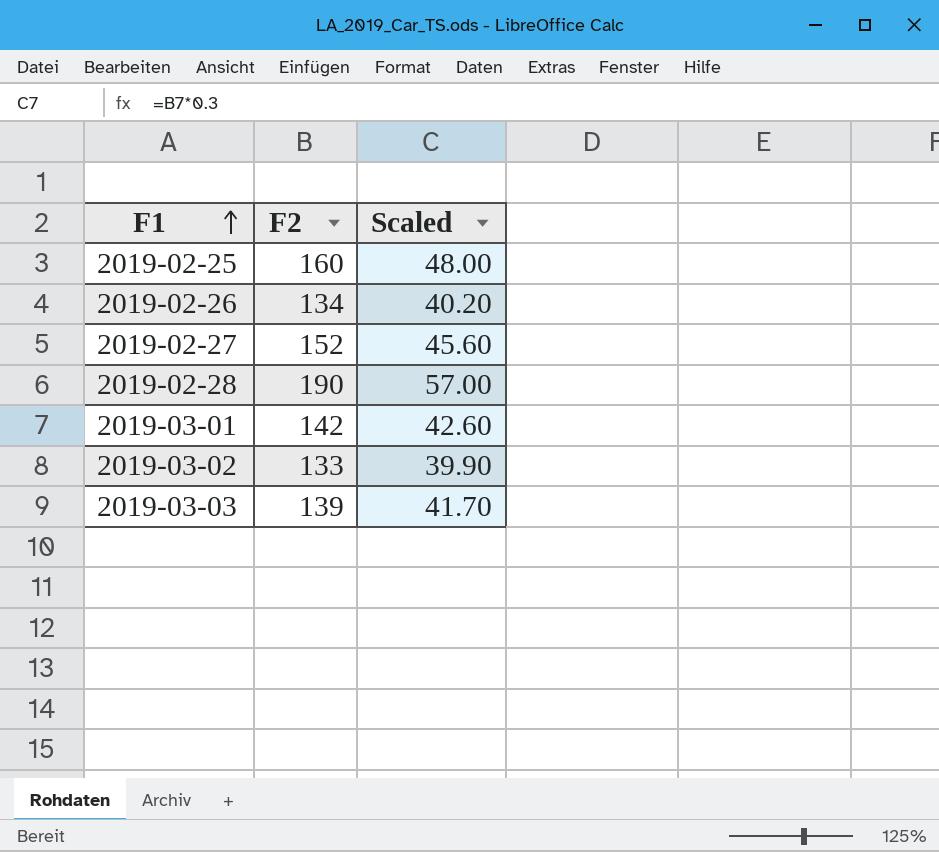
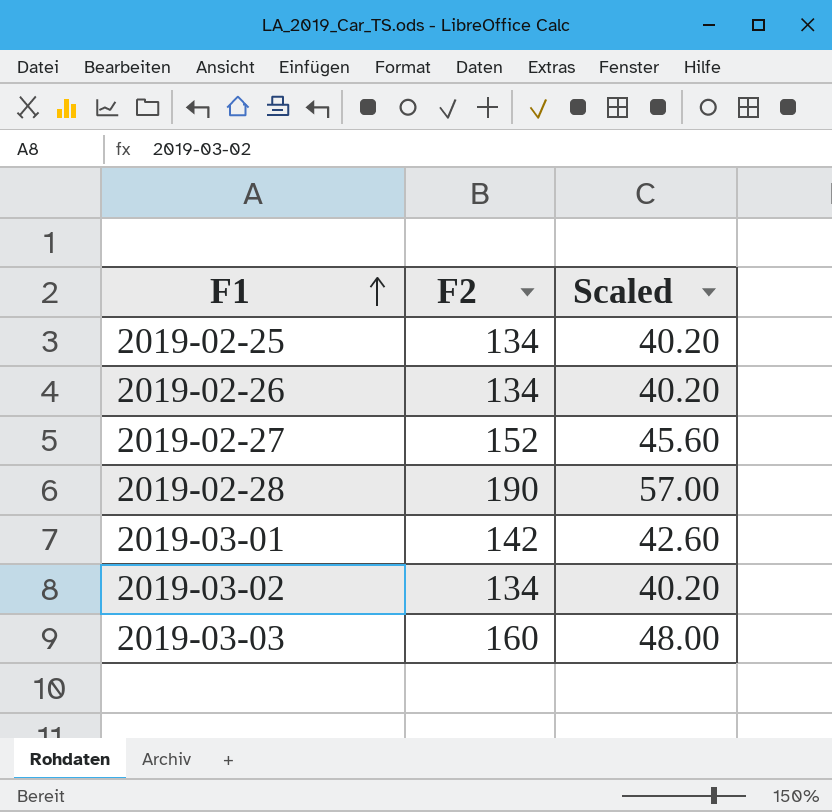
2019-02-25 | F2: 160 -> 134
2019-02-25 | Scaled: 48.00 -> 40.20
2019-03-02 | F2: 133 -> 134
2019-03-02 | Scaled: 39.90 -> 40.20
2019-03-03 | F2: 139 -> 160
2019-03-03 | Scaled: 41.70 -> 48.00

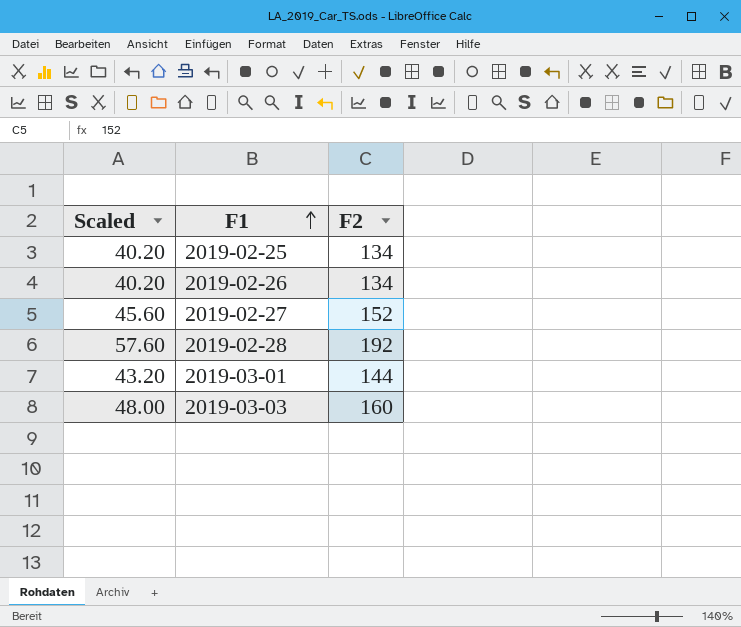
column Scaled | position: 3 -> 1
row 2019-03-02: 134 | 40.20 -> none
2019-02-28 | Scaled: 57.00 -> 57.60
2019-02-28 | F2: 190 -> 192
2019-03-01 | Scaled: 42.60 -> 43.20
2019-03-01 | F2: 142 -> 144

